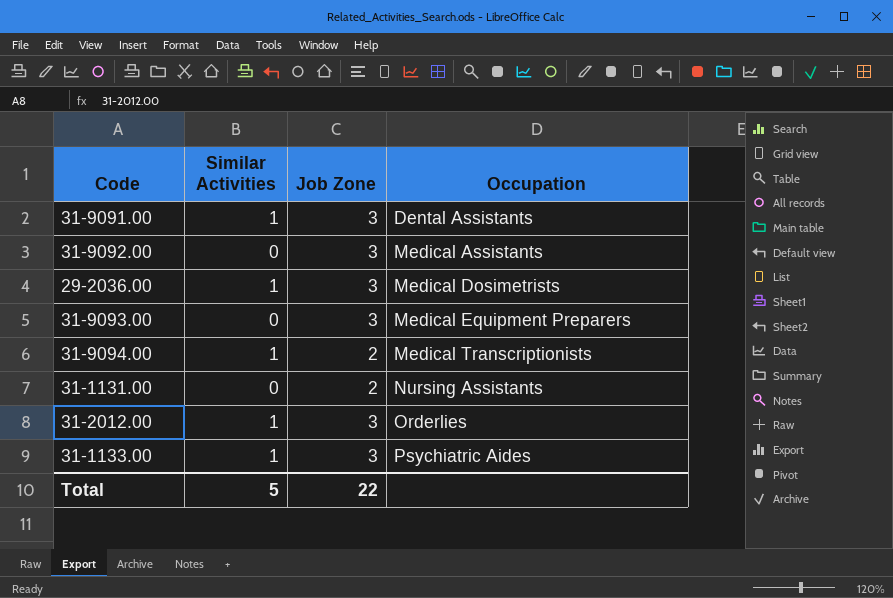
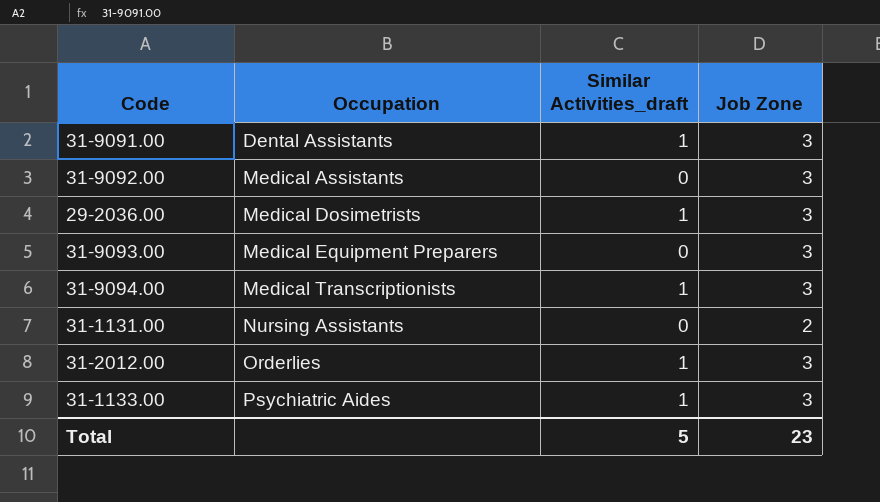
column Occupation | position: 4 -> 2
column name: Similar Activities -> Similar Activities_draft
31-9094.00 | Job Zone: 2 -> 3
Total | Job Zone: 22 -> 23

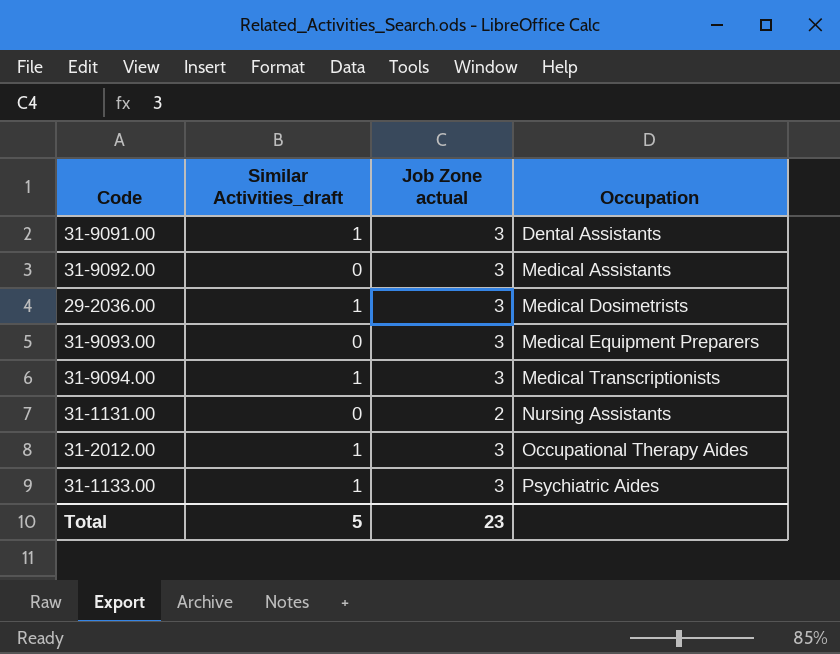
column name: Job Zone -> Job Zone actual
column Occupation | position: 2 -> 4
31-2012.00 | Occupation: Orderlies -> Occupational Therapy Aides

